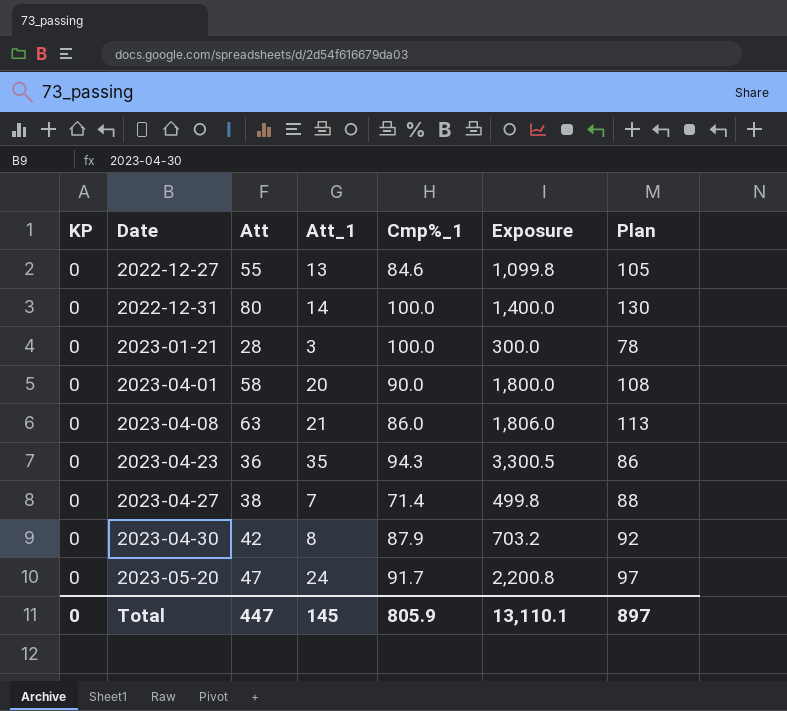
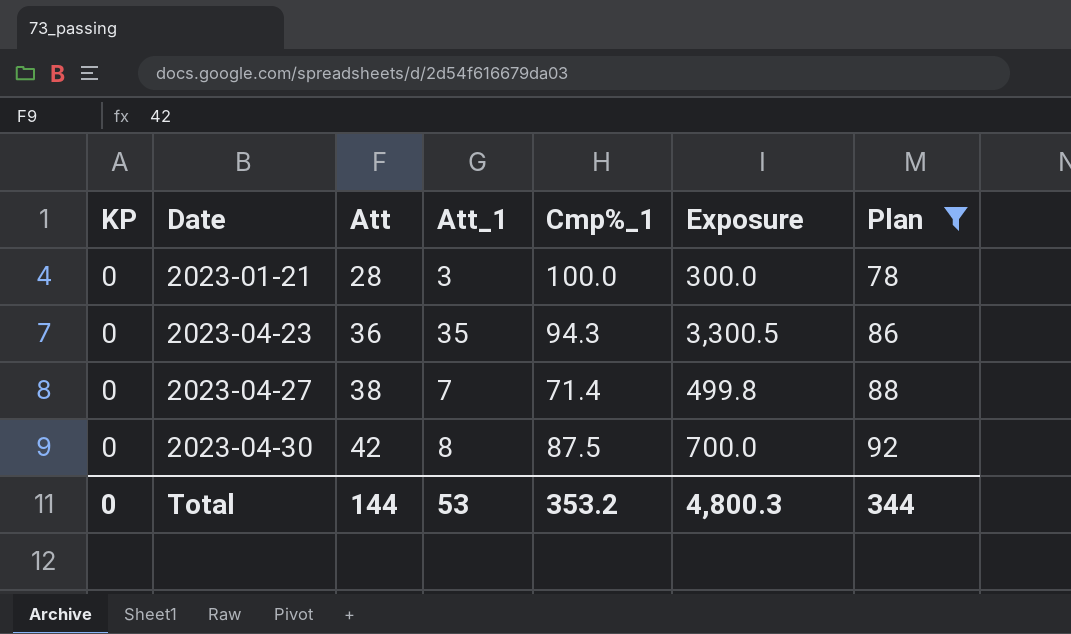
filter: none -> Plan <= 92
2023-04-30 | Cmp%_1: 87.9 -> 87.5
2023-04-30 | Exposure: 703.2 -> 700.0
Total | Att: 447 -> 144
Total | Att_1: 145 -> 53
Total | Cmp%_1: 805.9 -> 353.2
Total | Exposure: 13,110.1 -> 4,800.3
Total | Plan: 897 -> 344

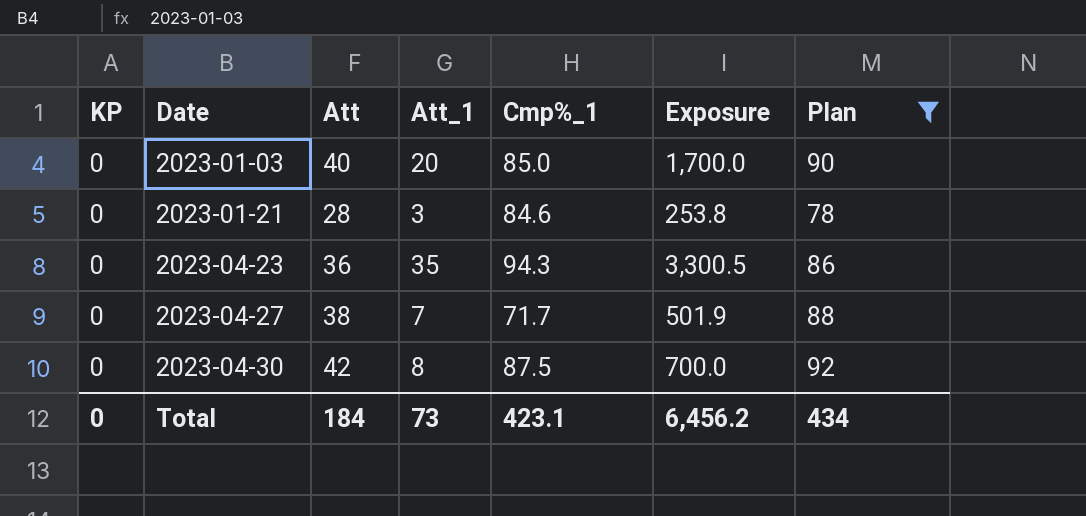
row 2023-01-03: none -> 0 | 40 | 20 | 85.0 | 1,700.0 | 90
2023-01-21 | Cmp%_1: 100.0 -> 84.6
2023-01-21 | Exposure: 300.0 -> 253.8
2023-04-27 | Cmp%_1: 71.4 -> 71.7
2023-04-27 | Exposure: 499.8 -> 501.9
Total | Att: 144 -> 184
Total | Att_1: 53 -> 73
Total | Cmp%_1: 353.2 -> 423.1
Total | Exposure: 4,800.3 -> 6,456.2
Total | Plan: 344 -> 434

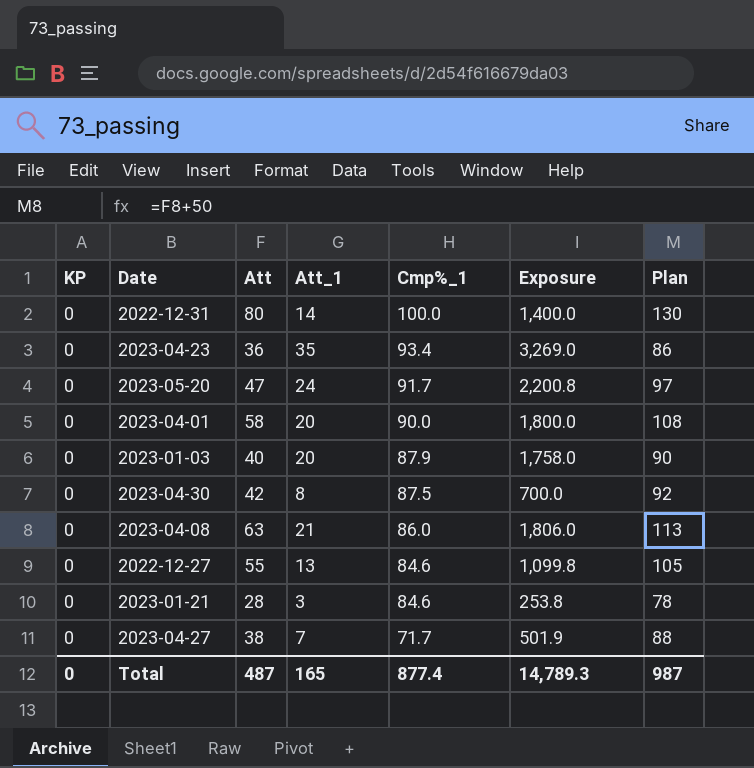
filter: Plan <= 92 -> none
row order: Date ascending -> Cmp%_1 descending
2023-04-23 | Cmp%_1: 94.3 -> 93.4
2023-04-23 | Exposure: 3,300.5 -> 3,269.0
2023-01-03 | Cmp%_1: 85.0 -> 87.9
2023-01-03 | Exposure: 1,700.0 -> 1,758.0
Total | Att: 184 -> 487
Total | Att_1: 73 -> 165
Total | Cmp%_1: 423.1 -> 877.4
Total | Exposure: 6,456.2 -> 14,789.3
Total | Plan: 434 -> 987

